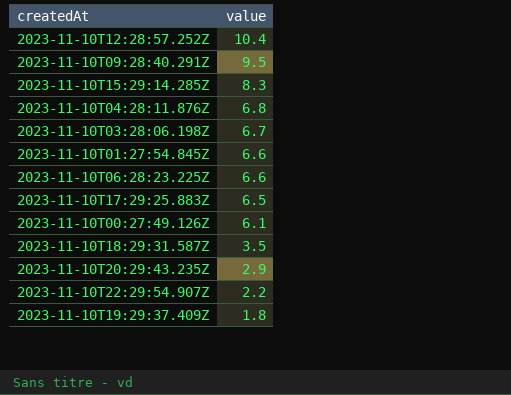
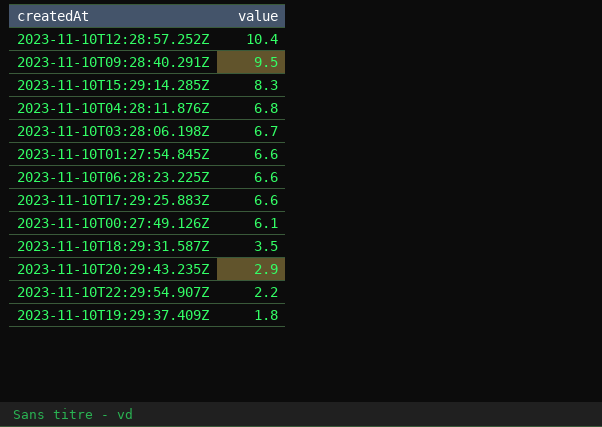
2023-11-10T17:29:25.883Z | value: 6.5 -> 6.6

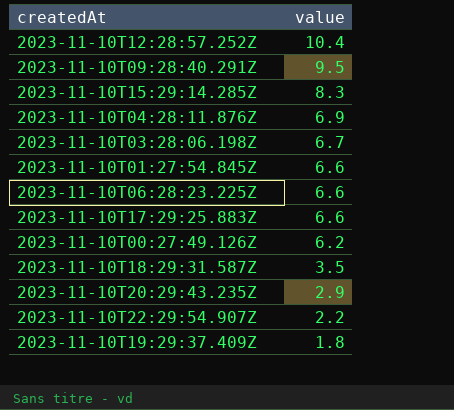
2023-11-10T04:28:11.876Z | value: 6.8 -> 6.9
2023-11-10T00:27:49.126Z | value: 6.1 -> 6.2

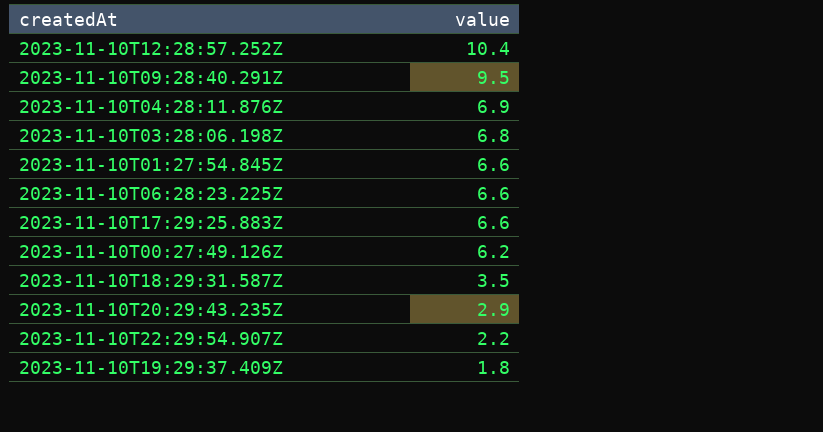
row 2023-11-10T15:29:14.285Z: 8.3 -> none
2023-11-10T03:28:06.198Z | value: 6.7 -> 6.8

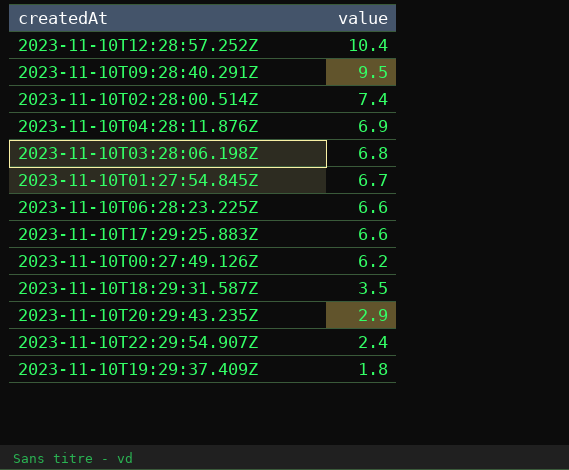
row 2023-11-10T02:28:00.514Z: none -> 7.4
2023-11-10T01:27:54.845Z | value: 6.6 -> 6.7
2023-11-10T22:29:54.907Z | value: 2.2 -> 2.4

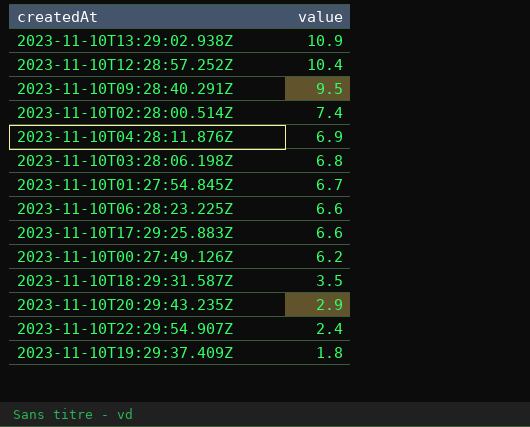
row 2023-11-10T13:29:02.938Z: none -> 10.9

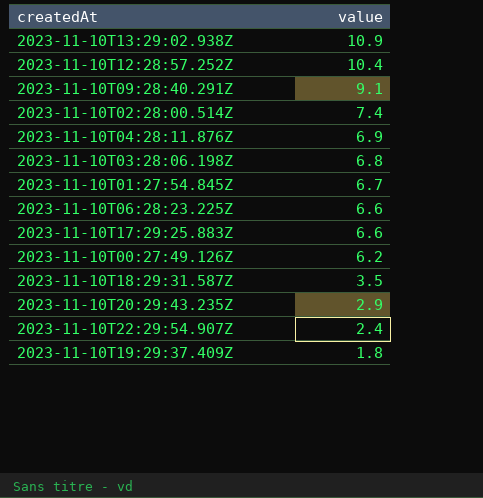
2023-11-10T09:28:40.291Z | value: 9.5 -> 9.1

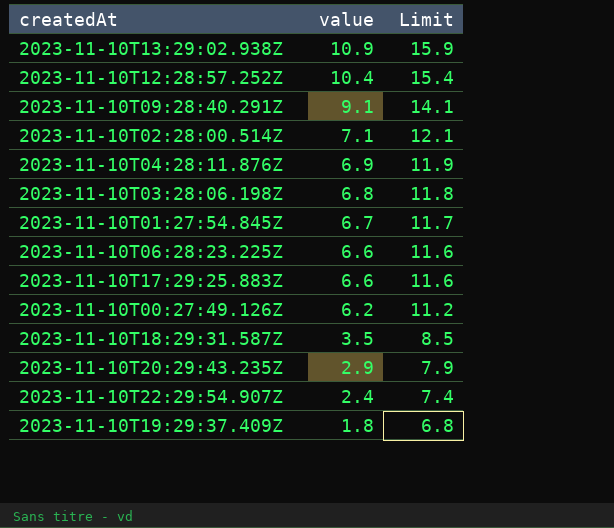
column Limit | formula: none -> [value] + 5
2023-11-10T02:28:00.514Z | value: 7.4 -> 7.1

